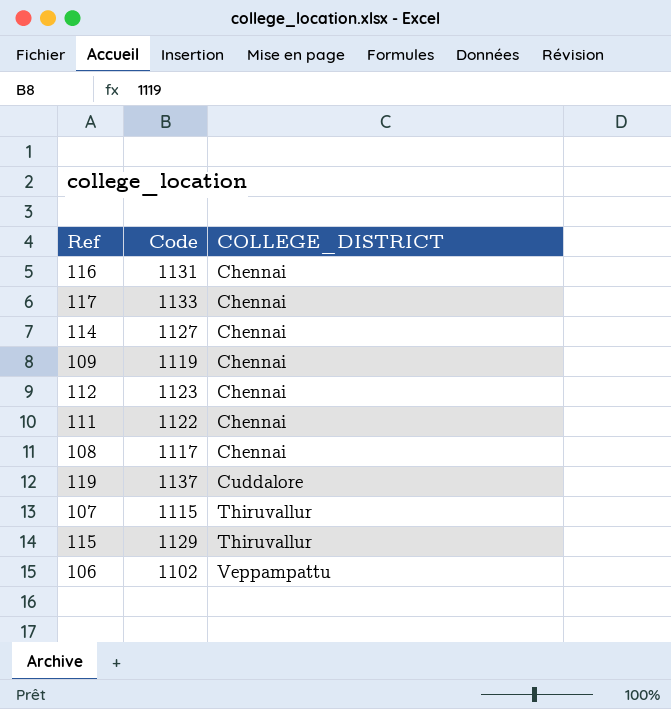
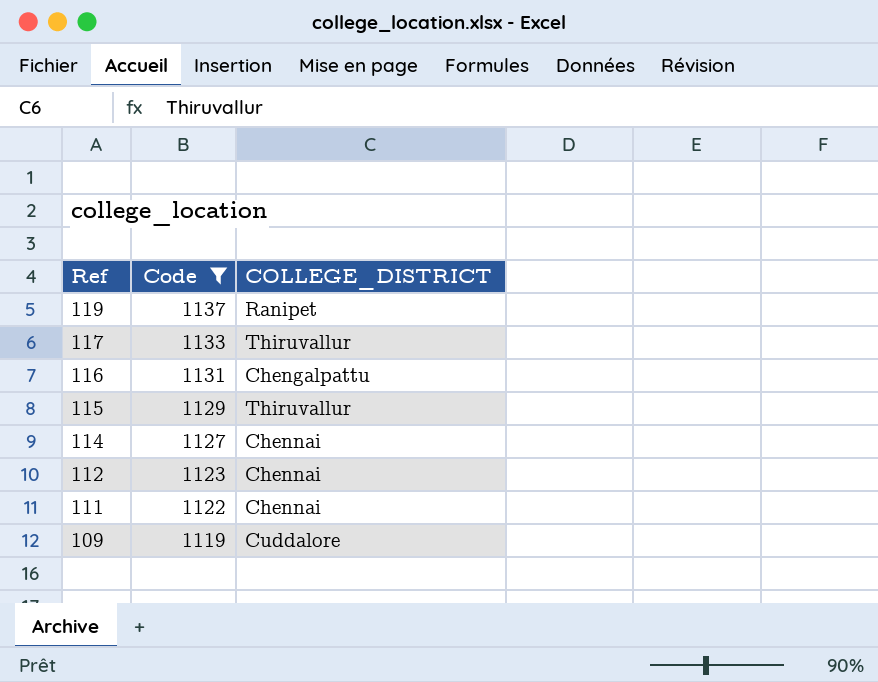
filter: none -> Code >= 1119
row order: COLLEGE_DISTRICT ascending -> Ref descending
119 | COLLEGE_DISTRICT: Cuddalore -> Ranipet
117 | COLLEGE_DISTRICT: Chennai -> Thiruvallur
116 | COLLEGE_DISTRICT: Chennai -> Chengalpattu
109 | COLLEGE_DISTRICT: Chennai -> Cuddalore

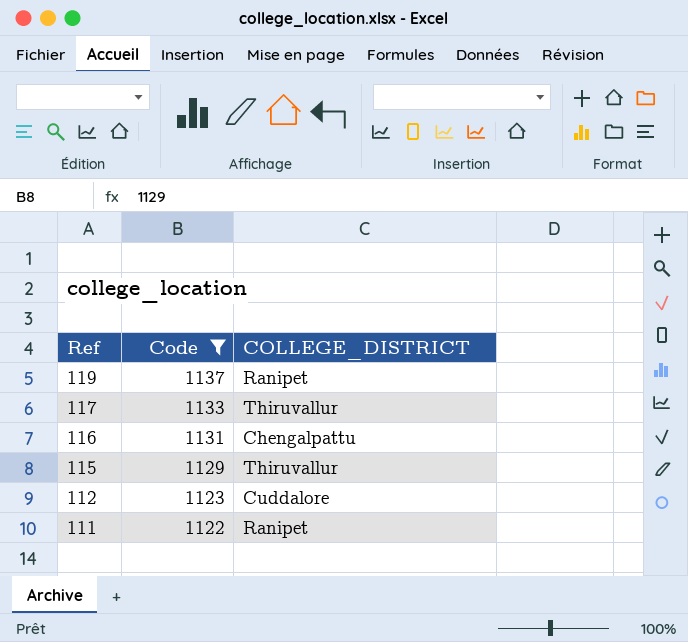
row 114: 1127 | Chennai -> none
row 109: 1119 | Cuddalore -> none
112 | COLLEGE_DISTRICT: Chennai -> Cuddalore
111 | COLLEGE_DISTRICT: Chennai -> Ranipet

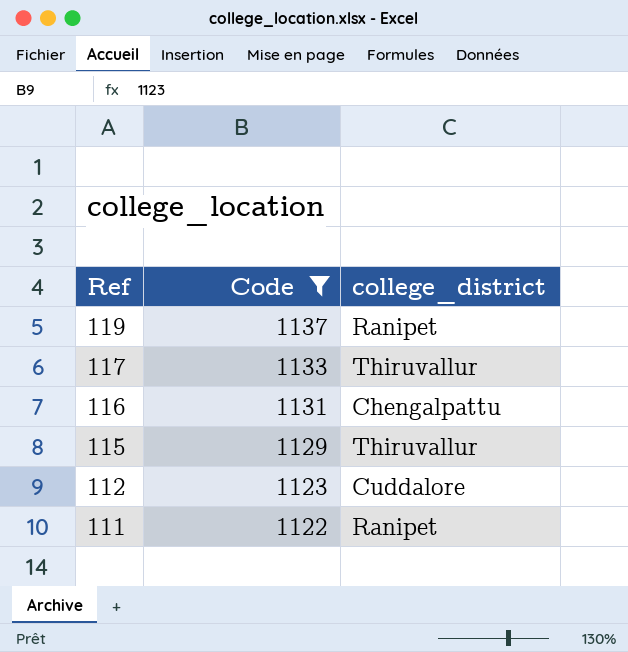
column name: COLLEGE_DISTRICT -> college_district

